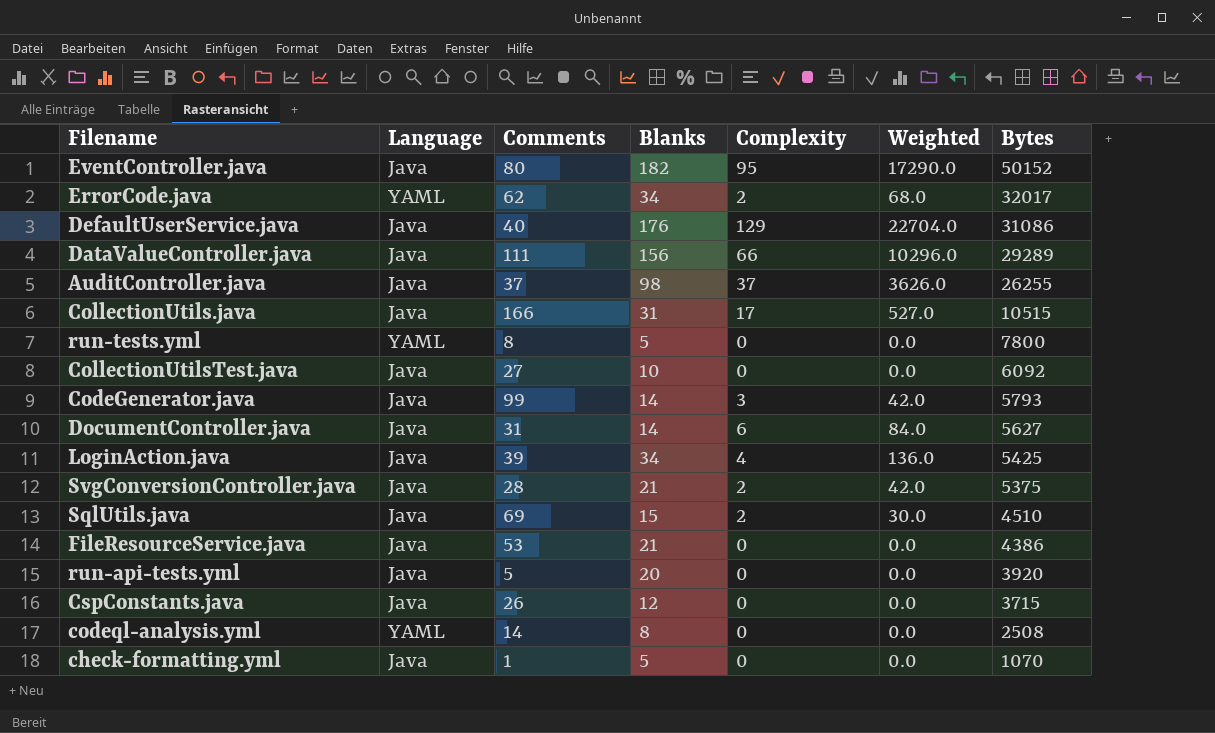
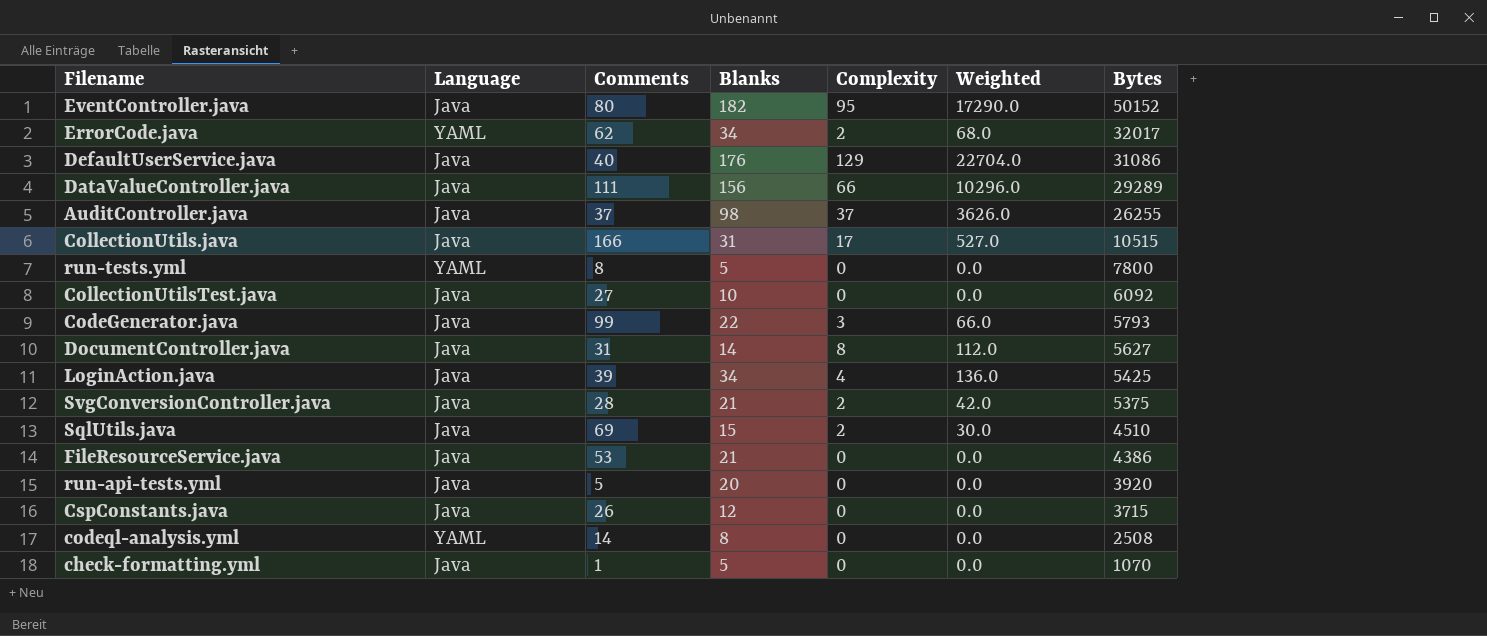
CodeGenerator.java | Blanks: 14 -> 22
CodeGenerator.java | Weighted: 42.0 -> 66.0
DocumentController.java | Complexity: 6 -> 8
DocumentController.java | Weighted: 84.0 -> 112.0

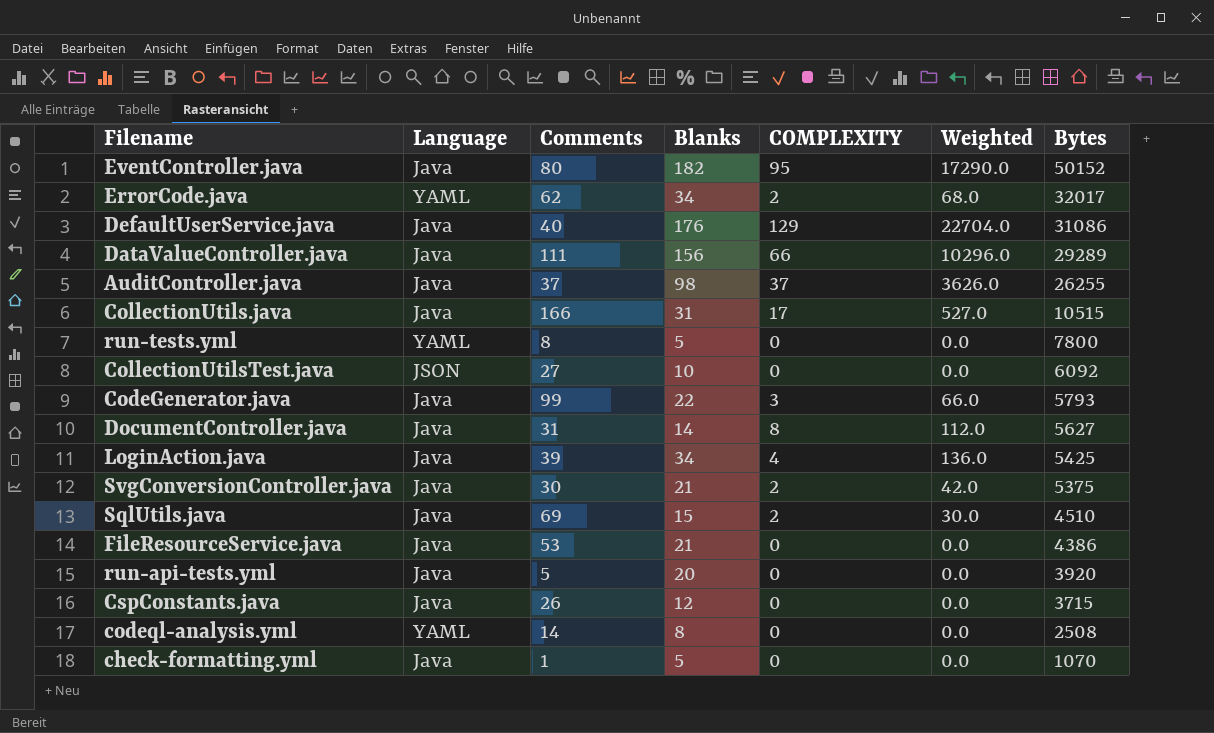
column name: Complexity -> COMPLEXITY
CollectionUtilsTest.java | Language: Java -> JSON
SvgConversionController.java | Comments: 28 -> 30

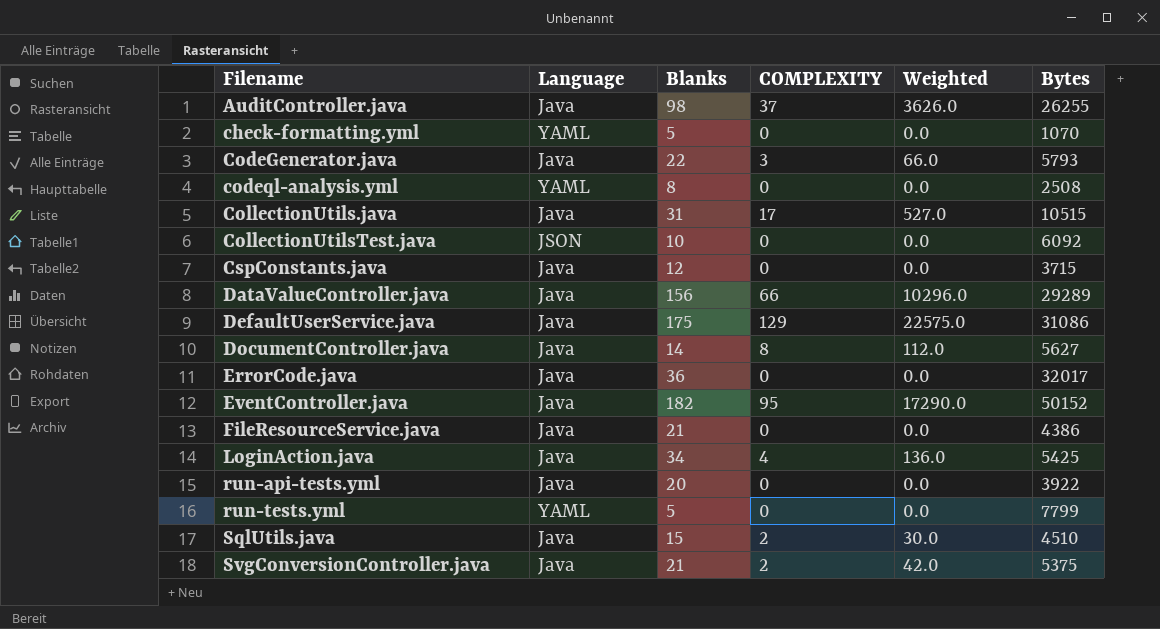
row order: Bytes descending -> Filename ascending
column Comments | position: 3 -> none
check-formatting.yml | Language: Java -> YAML
DefaultUserService.java | Blanks: 176 -> 175
DefaultUserService.java | Weighted: 22704.0 -> 22575.0
ErrorCode.java | Language: YAML -> Java
ErrorCode.java | Blanks: 34 -> 36
ErrorCode.java | COMPLEXITY: 2 -> 0
ErrorCode.java | Weighted: 68.0 -> 0.0
run-api-tests.yml | Bytes: 3920 -> 3922
run-tests.yml | Bytes: 7800 -> 7799

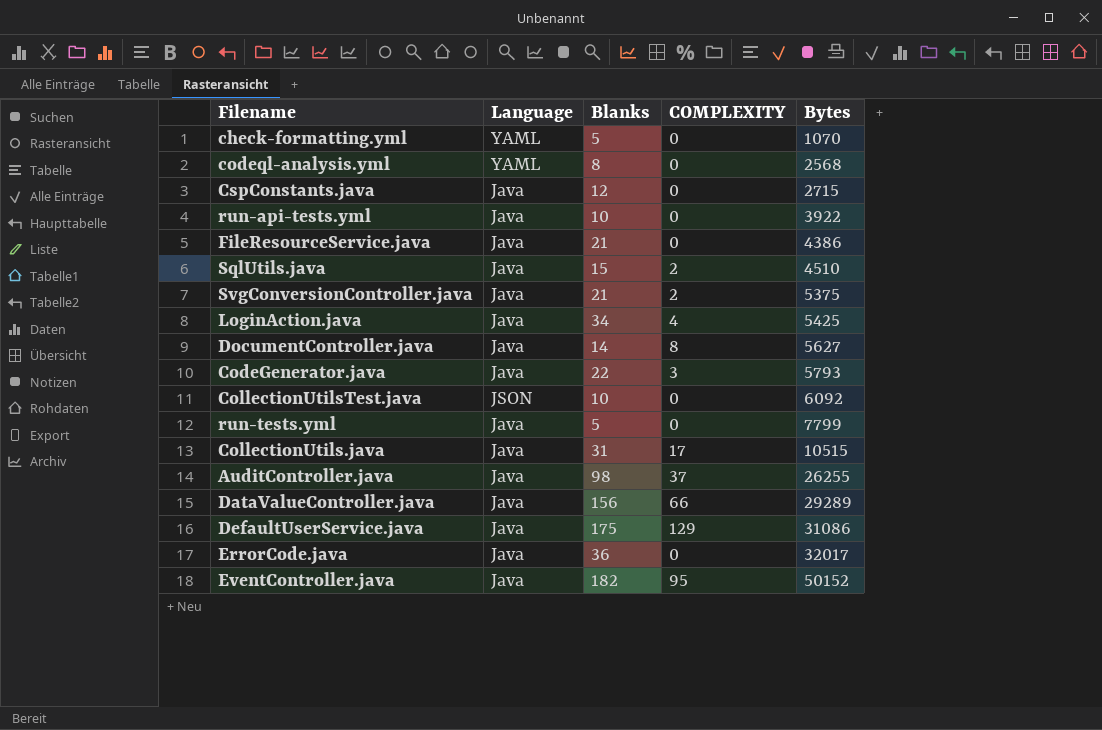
row order: Filename ascending -> Bytes ascending
column Weighted | formula: [Blanks] * [COMPLEXITY] -> none
codeql-analysis.yml | Bytes: 2508 -> 2568
CspConstants.java | Bytes: 3715 -> 2715
run-api-tests.yml | Blanks: 20 -> 10
run-tests.yml | Language: YAML -> Java

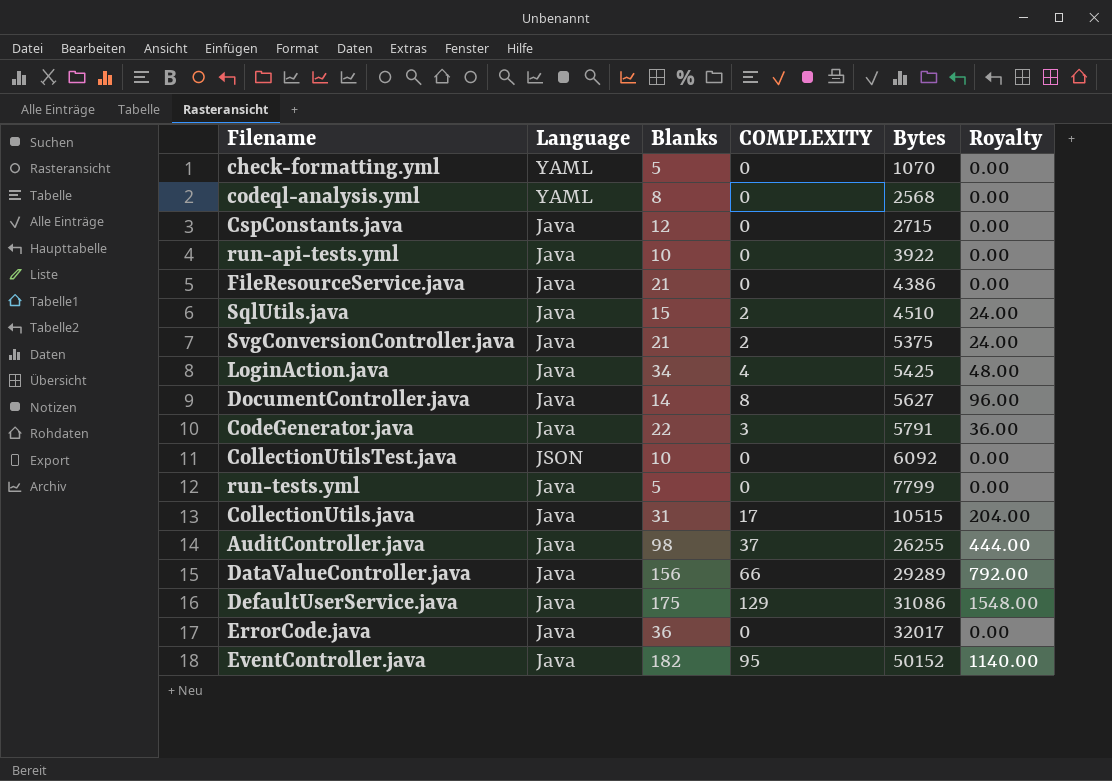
column Royalty | formula: none -> [COMPLEXITY] * 12
CodeGenerator.java | Bytes: 5793 -> 5791

